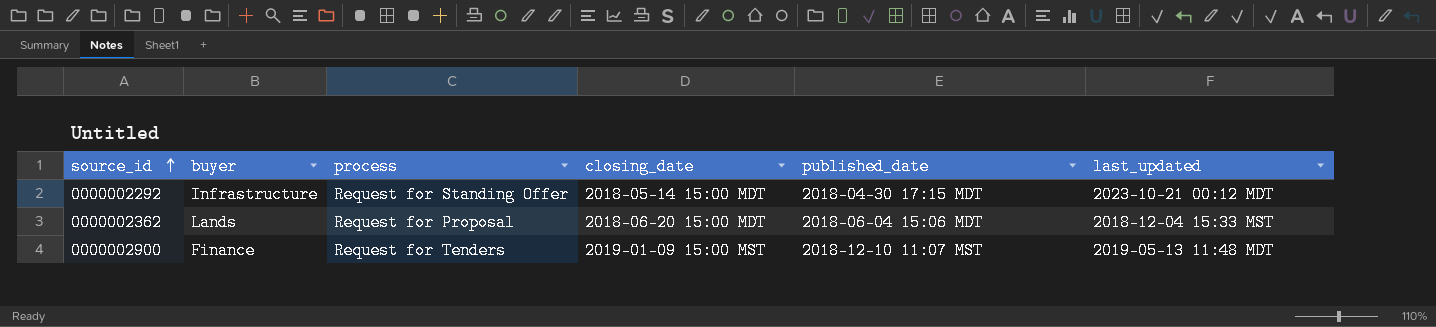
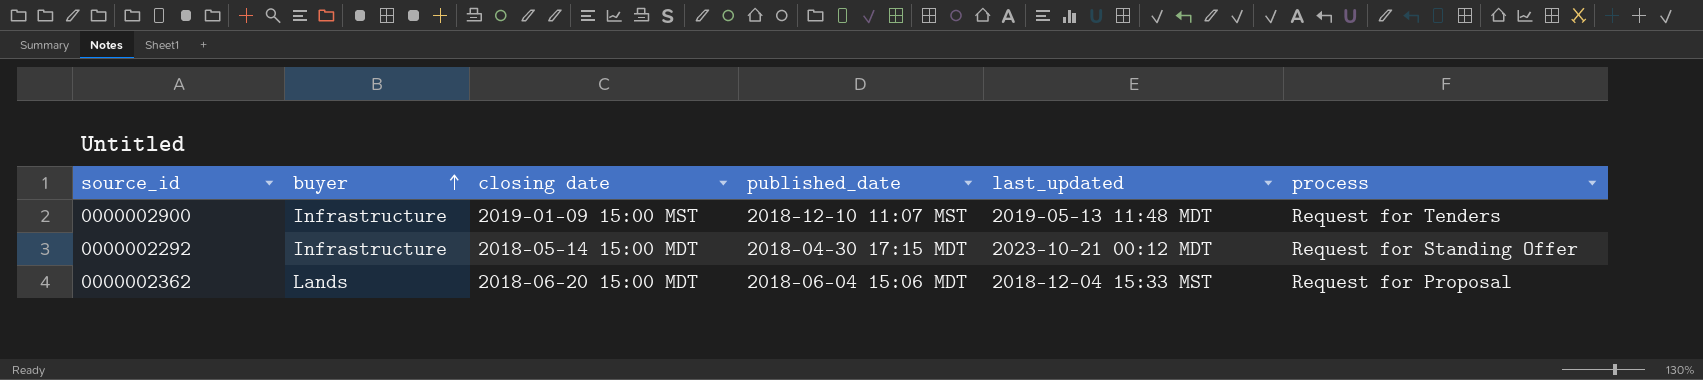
row order: source_id ascending -> buyer ascending
column name: closing_date -> closing date
column process | position: 3 -> 6
0000002900 | buyer: Finance -> Infrastructure

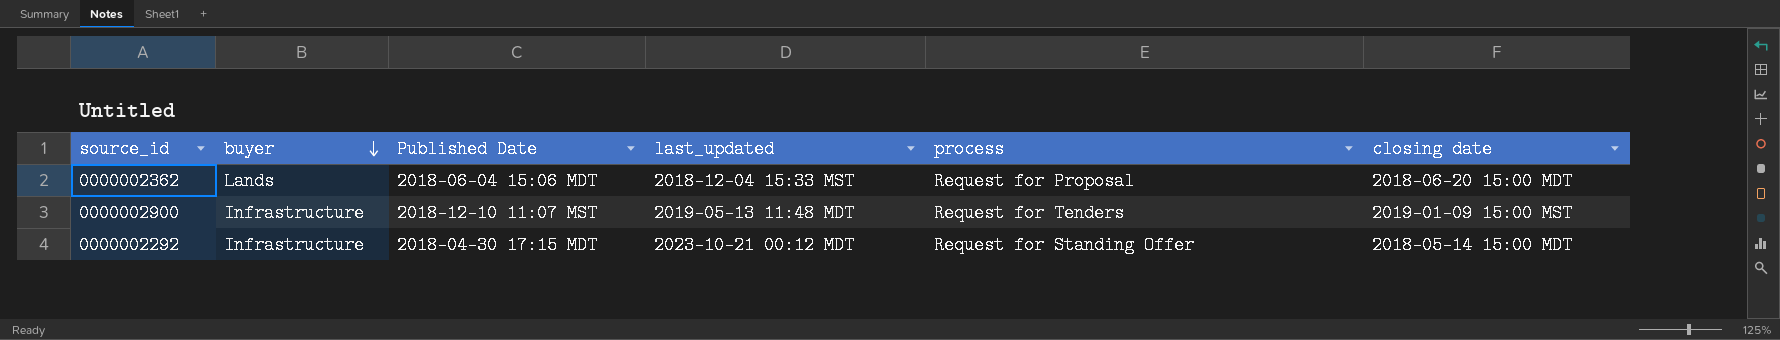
row order: buyer ascending -> buyer descending
column name: published_date -> Published Date
column closing date | position: 3 -> 6

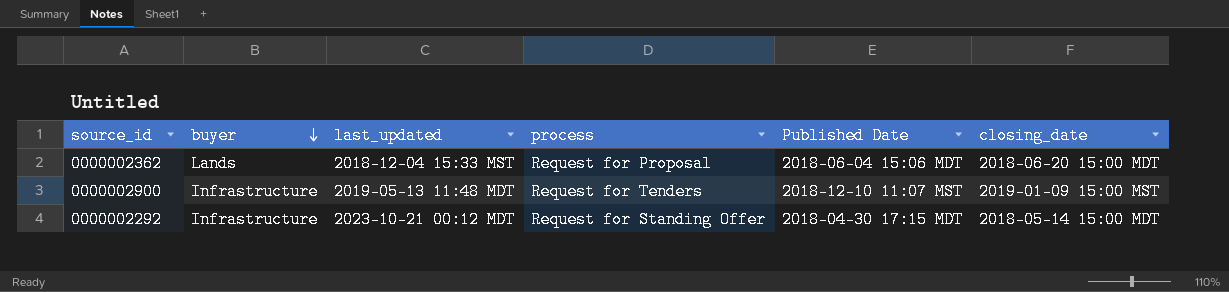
column Published Date | position: 3 -> 5
column name: closing date -> closing_date

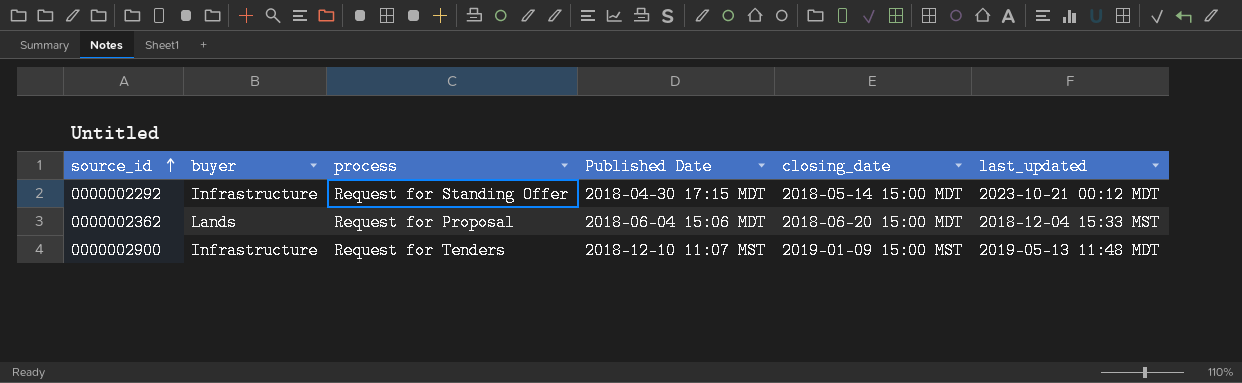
row order: buyer descending -> source_id ascending
column last_updated | position: 3 -> 6

